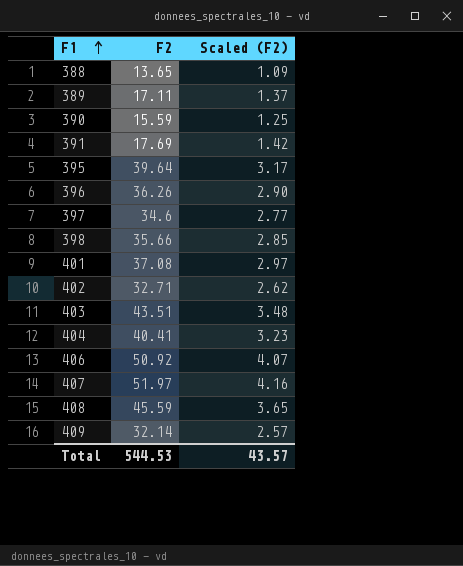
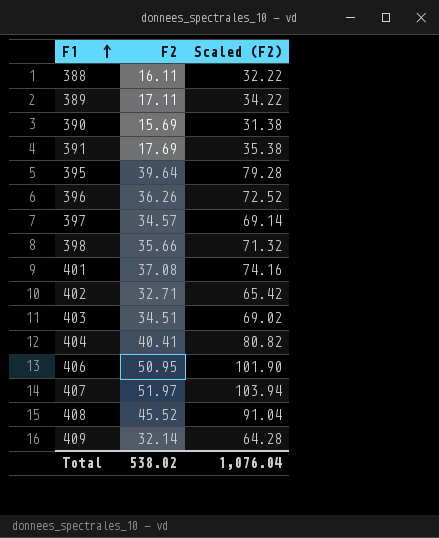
column Scaled (F2) | formula: [F2] * 0.08 -> [F2] * 2
388 | F2: 13.65 -> 16.11
390 | F2: 15.59 -> 15.69
397 | F2: 34.6 -> 34.57
403 | F2: 43.51 -> 34.51
406 | F2: 50.92 -> 50.95
408 | F2: 45.59 -> 45.52
Total | F2: 544.53 -> 538.02
Total | Scaled (F2): 43.57 -> 1,076.04

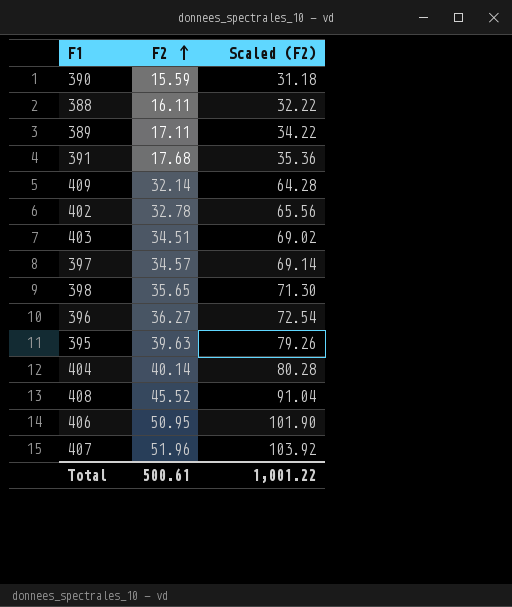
row order: F1 ascending -> F2 ascending
row 401: 37.08 | 74.16 -> none
390 | F2: 15.69 -> 15.59
390 | Scaled (F2): 31.38 -> 31.18
391 | F2: 17.69 -> 17.68
391 | Scaled (F2): 35.38 -> 35.36
402 | F2: 32.71 -> 32.78
402 | Scaled (F2): 65.42 -> 65.56
398 | F2: 35.66 -> 35.65
398 | Scaled (F2): 71.32 -> 71.30
396 | F2: 36.26 -> 36.27
396 | Scaled (F2): 72.52 -> 72.54
395 | F2: 39.64 -> 39.63
395 | Scaled (F2): 79.28 -> 79.26
404 | F2: 40.41 -> 40.14
404 | Scaled (F2): 80.82 -> 80.28
407 | F2: 51.97 -> 51.96
407 | Scaled (F2): 103.94 -> 103.92
Total | F2: 538.02 -> 500.61
Total | Scaled (F2): 1,076.04 -> 1,001.22

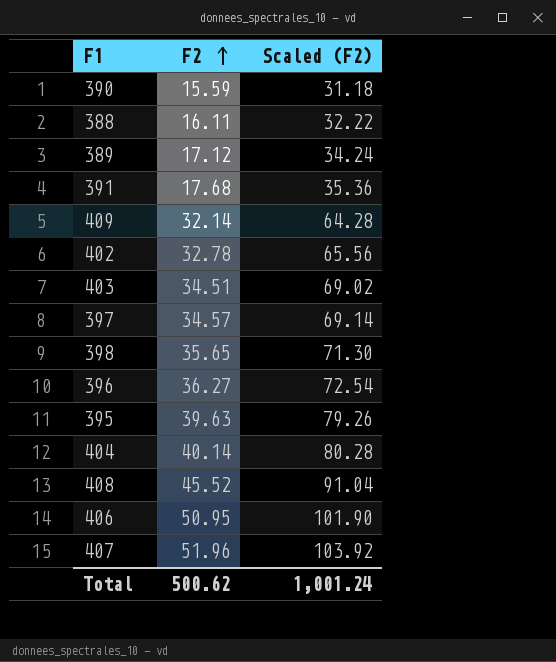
389 | F2: 17.11 -> 17.12
389 | Scaled (F2): 34.22 -> 34.24
Total | F2: 500.61 -> 500.62
Total | Scaled (F2): 1,001.22 -> 1,001.24

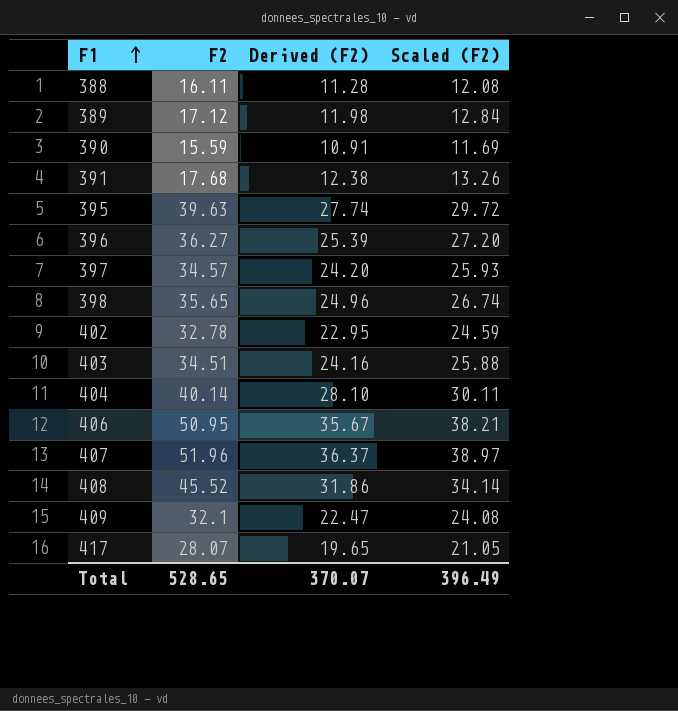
row order: F2 ascending -> F1 ascending
column Derived (F2) | formula: none -> [F2] * 0.7
column Scaled (F2) | formula: [F2] * 2 -> [F2] * 0.75
409 | F2: 32.14 -> 32.1
row 417: none -> 28.07 | 19.65 | 21.05
Total | F2: 500.62 -> 528.65
Total | Scaled (F2): 1,001.24 -> 396.49

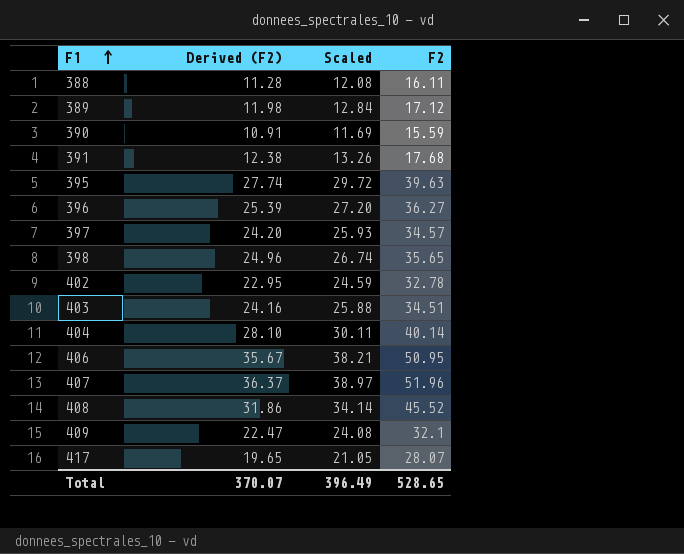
column name: Scaled (F2) -> Scaled
column F2 | position: 2 -> 4

